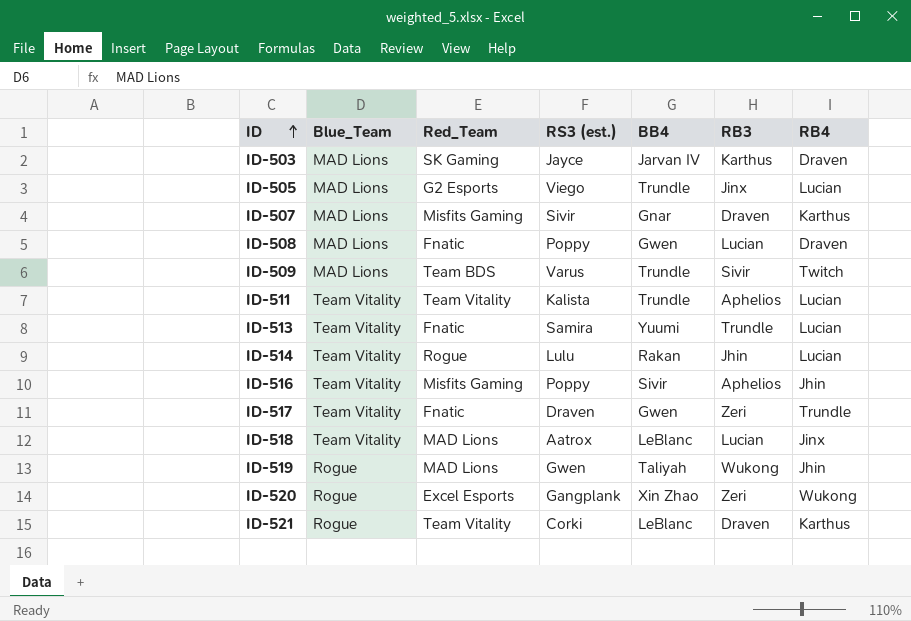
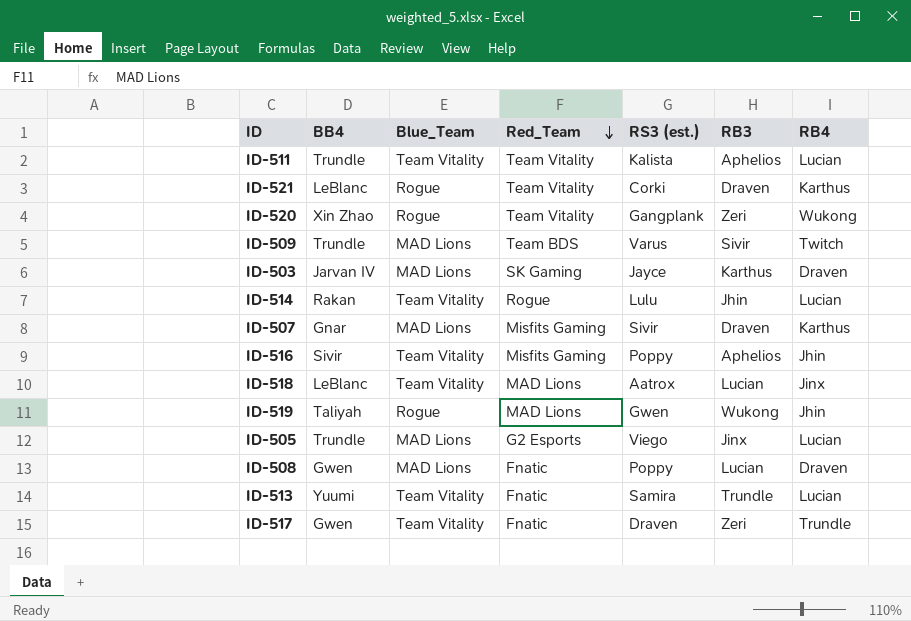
row order: ID ascending -> Red_Team descending
column BB4 | position: 5 -> 2
ID-520 | Red_Team: Excel Esports -> Team Vitality

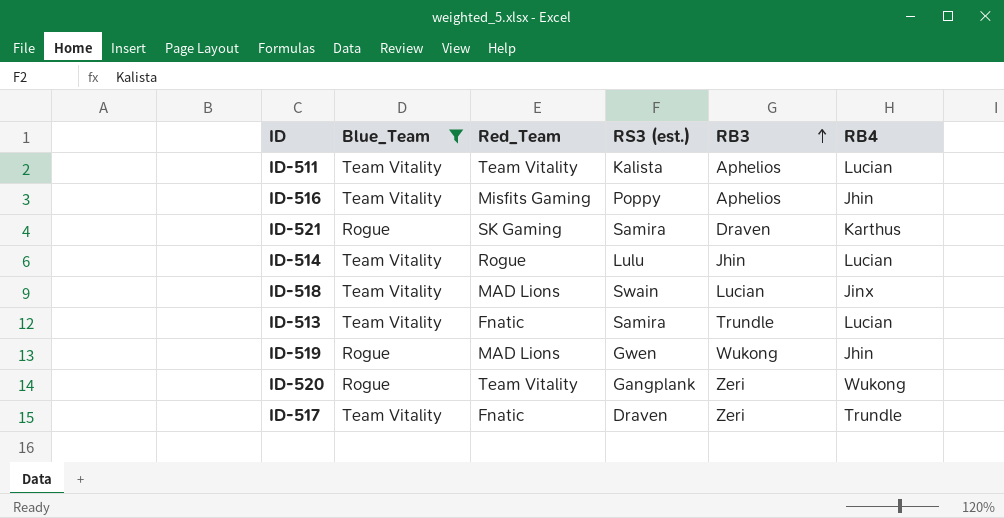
filter: none -> Blue_Team != MAD Lions
row order: Red_Team descending -> RB3 ascending
column BB4 | position: 2 -> none
ID-521 | Red_Team: Team Vitality -> SK Gaming
ID-521 | RS3 (est.): Corki -> Samira
ID-518 | RS3 (est.): Aatrox -> Swain

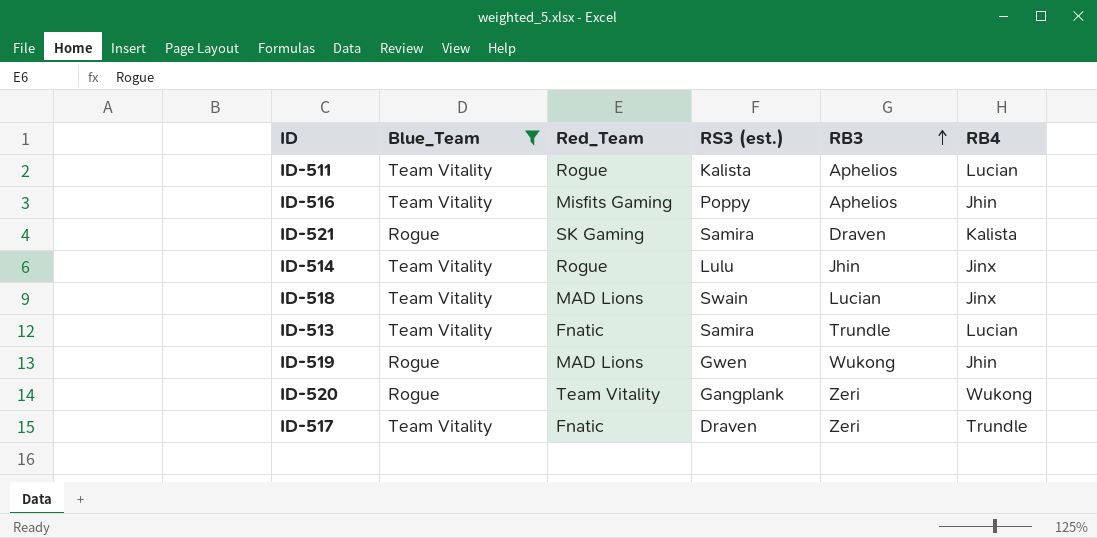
ID-511 | Red_Team: Team Vitality -> Rogue
ID-521 | RB4: Karthus -> Kalista
ID-514 | RB4: Lucian -> Jinx

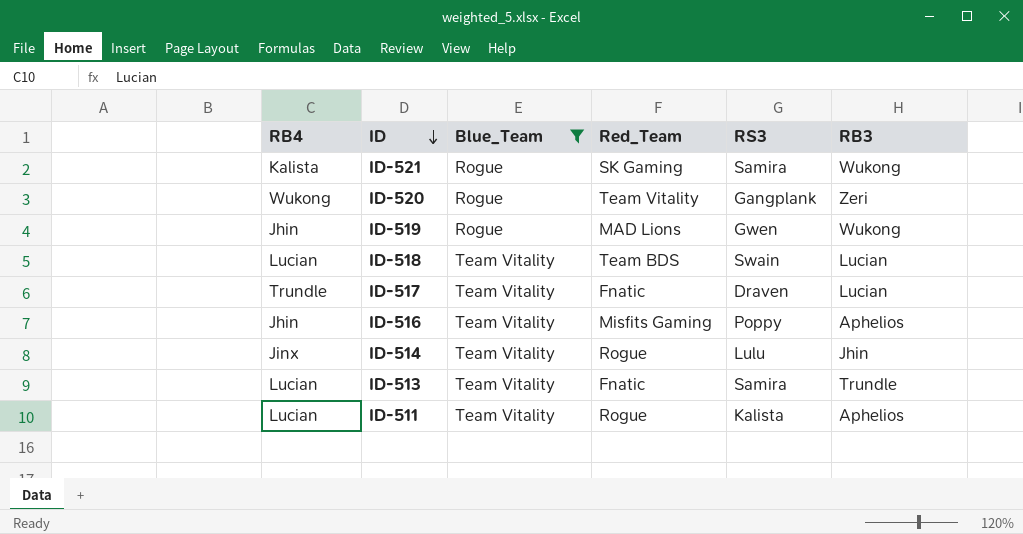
row order: RB3 ascending -> ID descending
column RB4 | position: 6 -> 1
column name: RS3 (est.) -> RS3
ID-521 | RB3: Draven -> Wukong
ID-518 | RB4: Jinx -> Lucian
ID-518 | Red_Team: MAD Lions -> Team BDS
ID-517 | RB3: Zeri -> Lucian

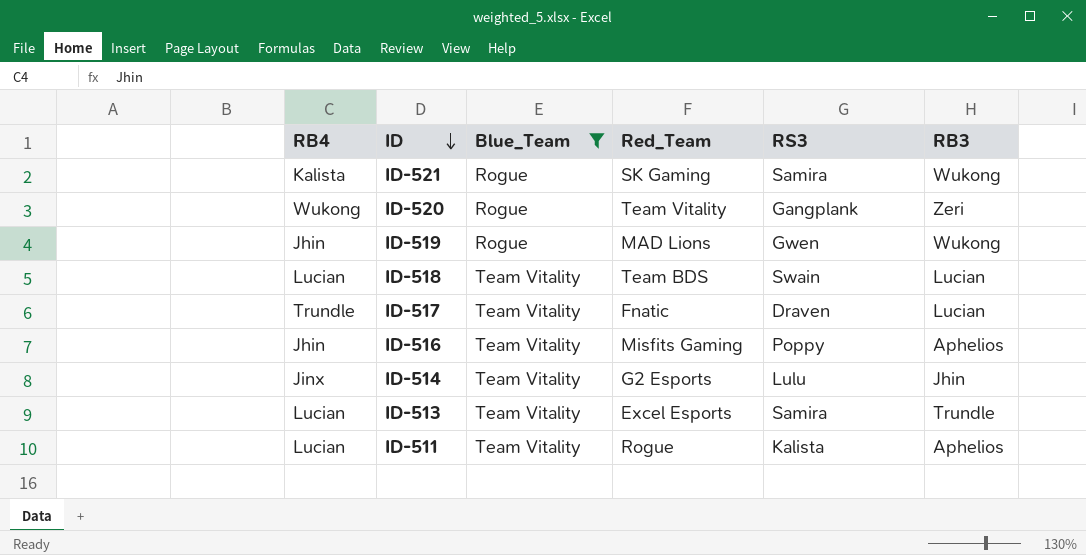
ID-514 | Red_Team: Rogue -> G2 Esports
ID-513 | Red_Team: Fnatic -> Excel Esports

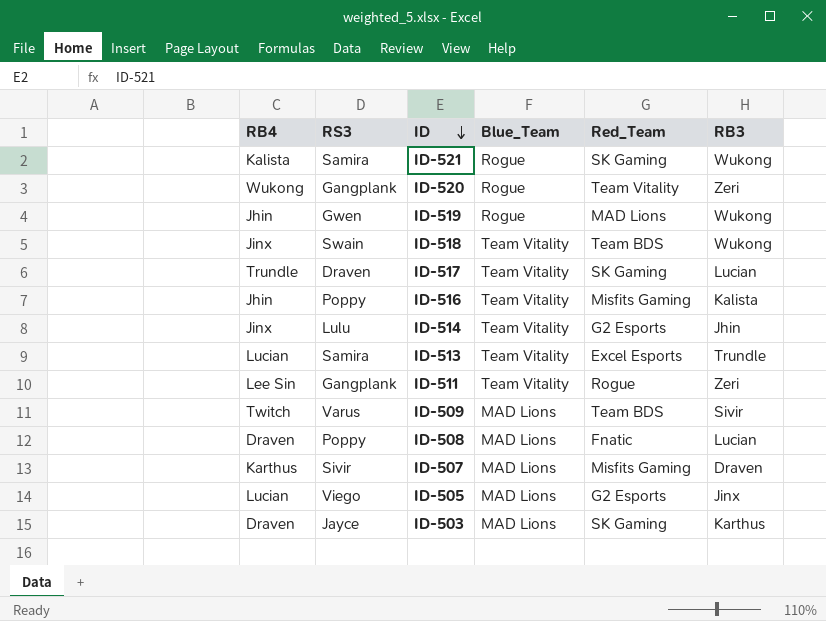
filter: Blue_Team != MAD Lions -> none
column RS3 | position: 5 -> 2
ID-518 | RB4: Lucian -> Jinx
ID-518 | RB3: Lucian -> Wukong
ID-517 | Red_Team: Fnatic -> SK Gaming
ID-516 | RB3: Aphelios -> Kalista
ID-511 | RB4: Lucian -> Lee Sin
ID-511 | RS3: Kalista -> Gangplank
ID-511 | RB3: Aphelios -> Zeri

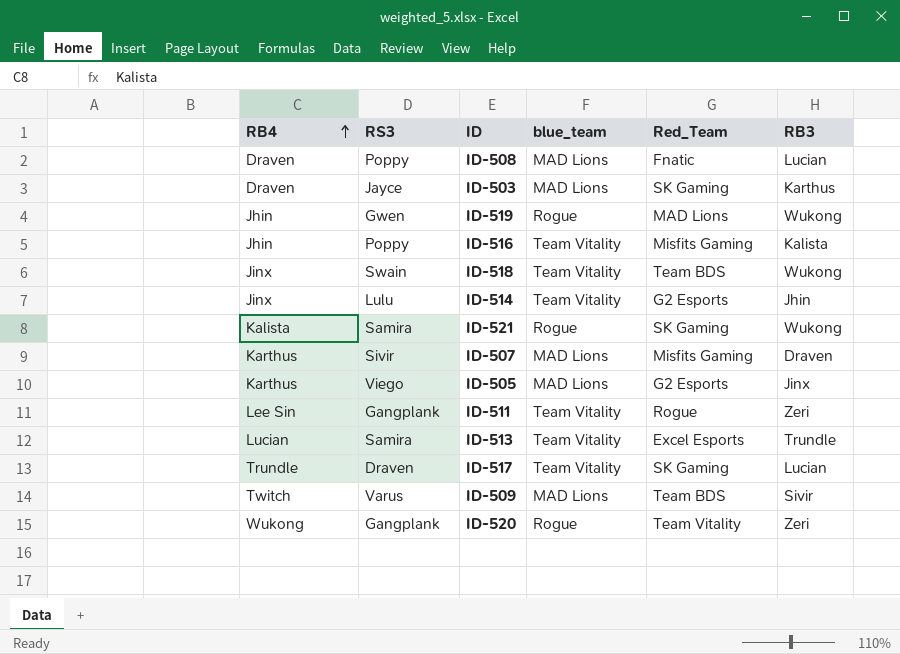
row order: ID descending -> RB4 ascending
column name: Blue_Team -> blue_team
ID-505 | RB4: Lucian -> Karthus

